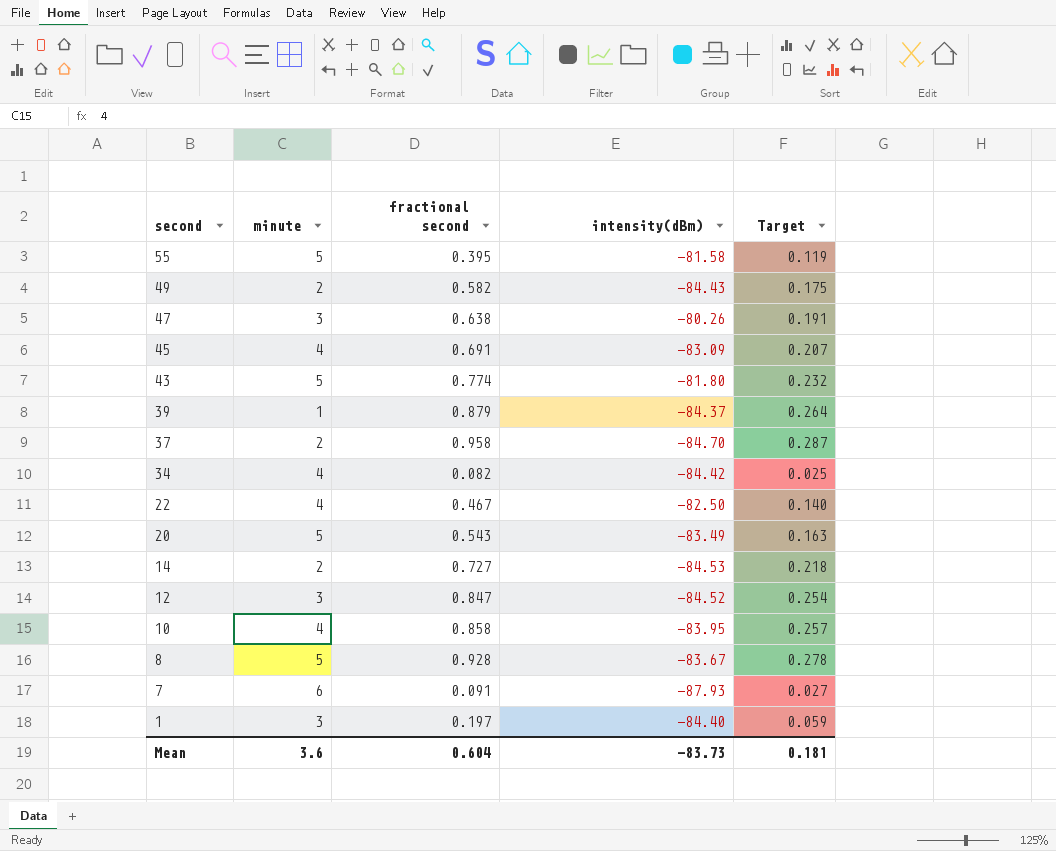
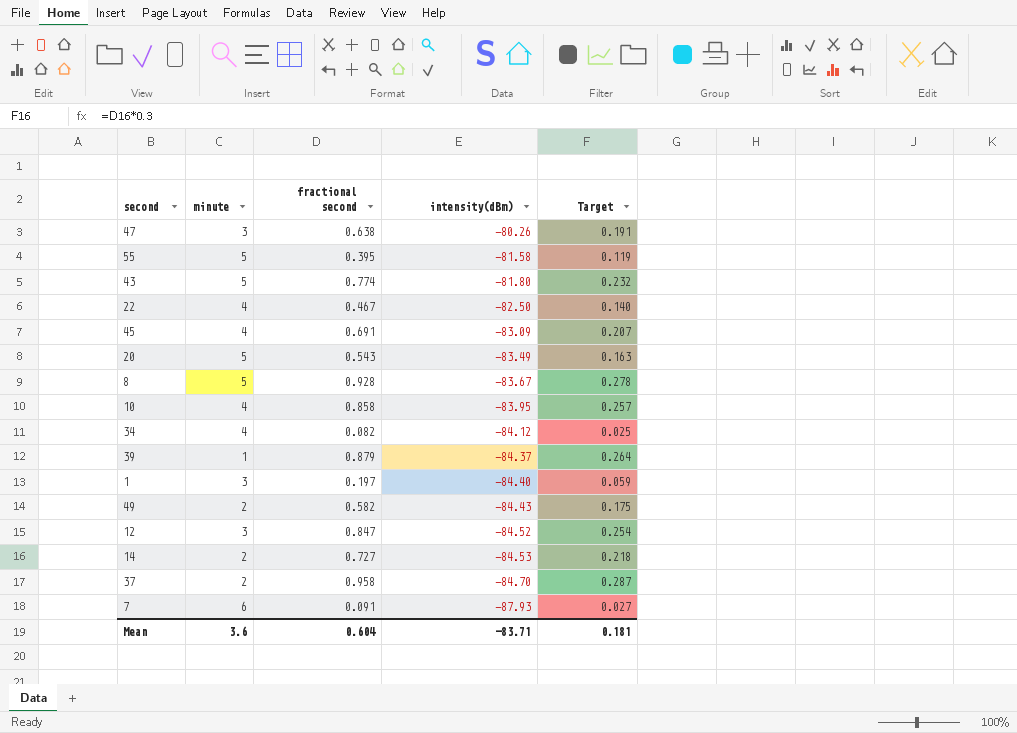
row order: second descending -> intensity(dBm) descending
34 | intensity(dBm): -84.42 -> -84.12
Mean | intensity(dBm): -83.73 -> -83.71

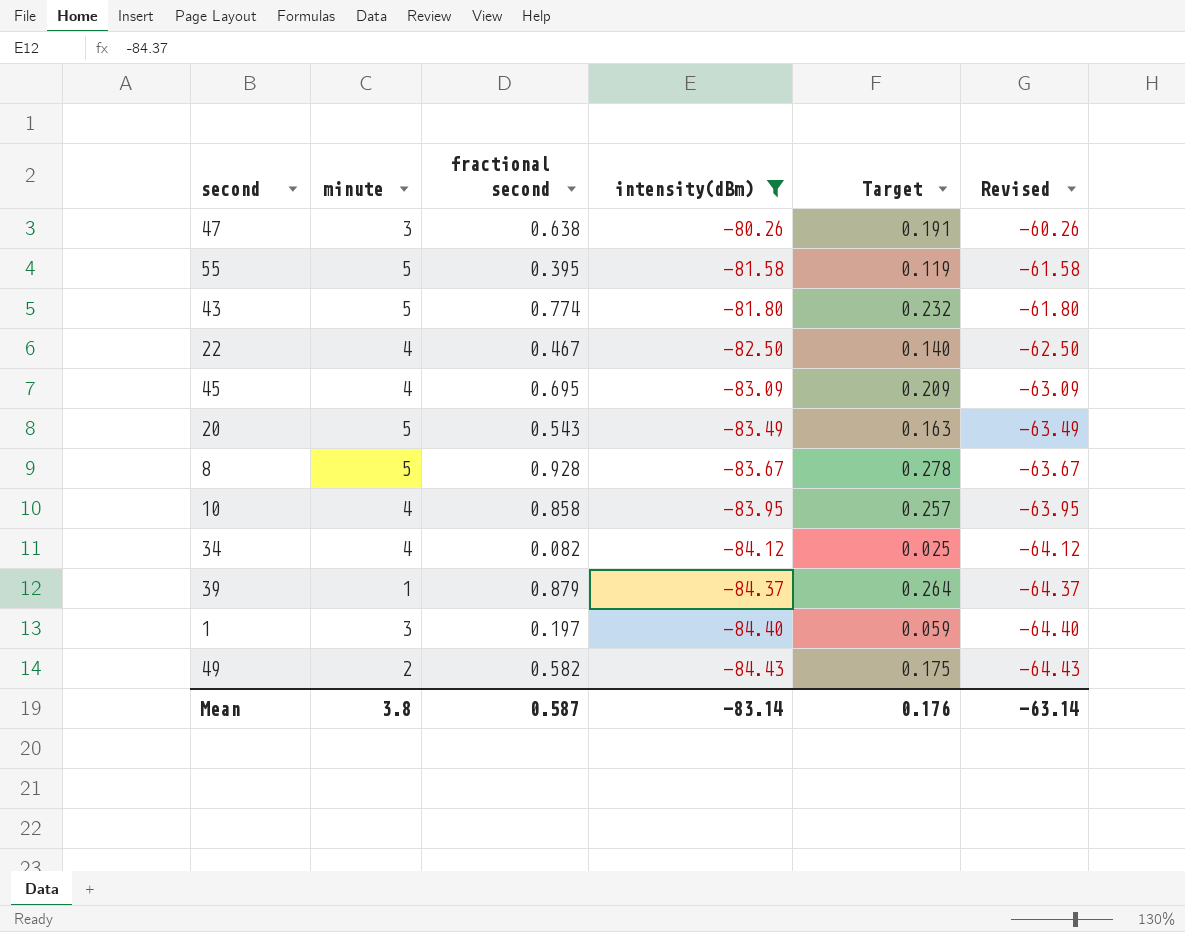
filter: none -> intensity(dBm) >= -84.43
column Revised | formula: none -> [intensity(dBm)] + 20
45 | fractional second: 0.691 -> 0.695
45 | Target: 0.207 -> 0.209
Mean | minute: 3.6 -> 3.8
Mean | fractional second: 0.604 -> 0.587
Mean | intensity(dBm): -83.71 -> -83.14
Mean | Target: 0.181 -> 0.176

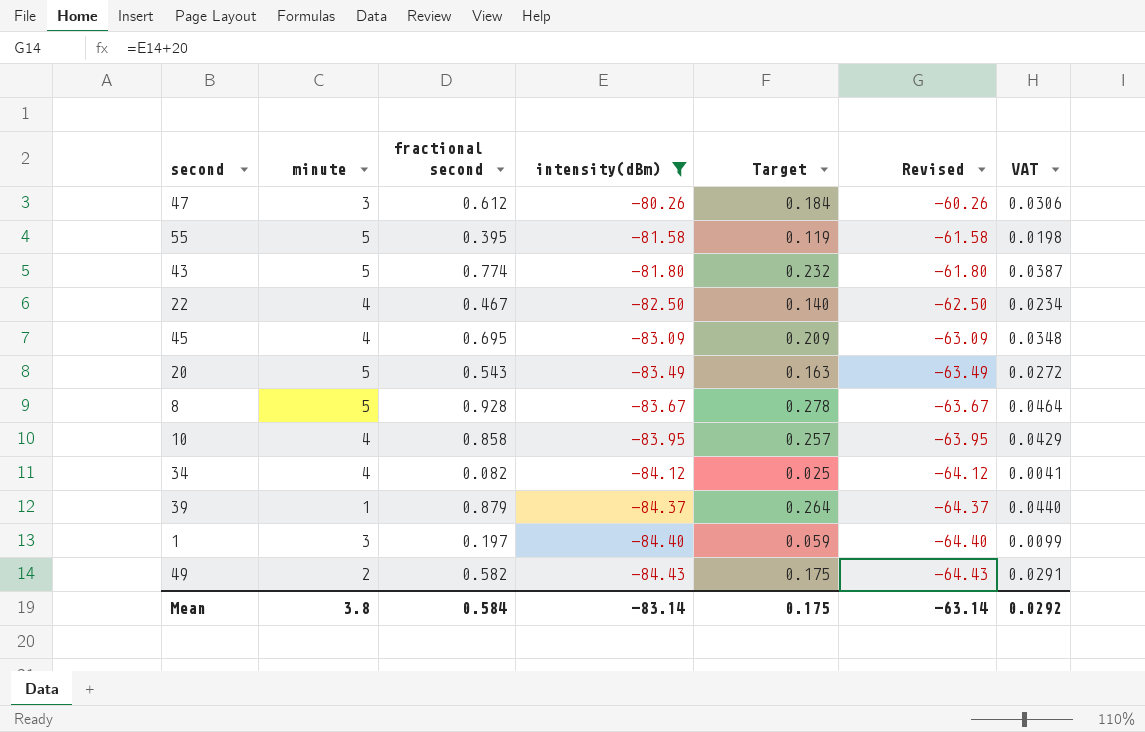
column VAT | formula: none -> [fractional second] * 0.05
47 | fractional second: 0.638 -> 0.612
47 | Target: 0.191 -> 0.184
Mean | fractional second: 0.587 -> 0.584
Mean | Target: 0.176 -> 0.175

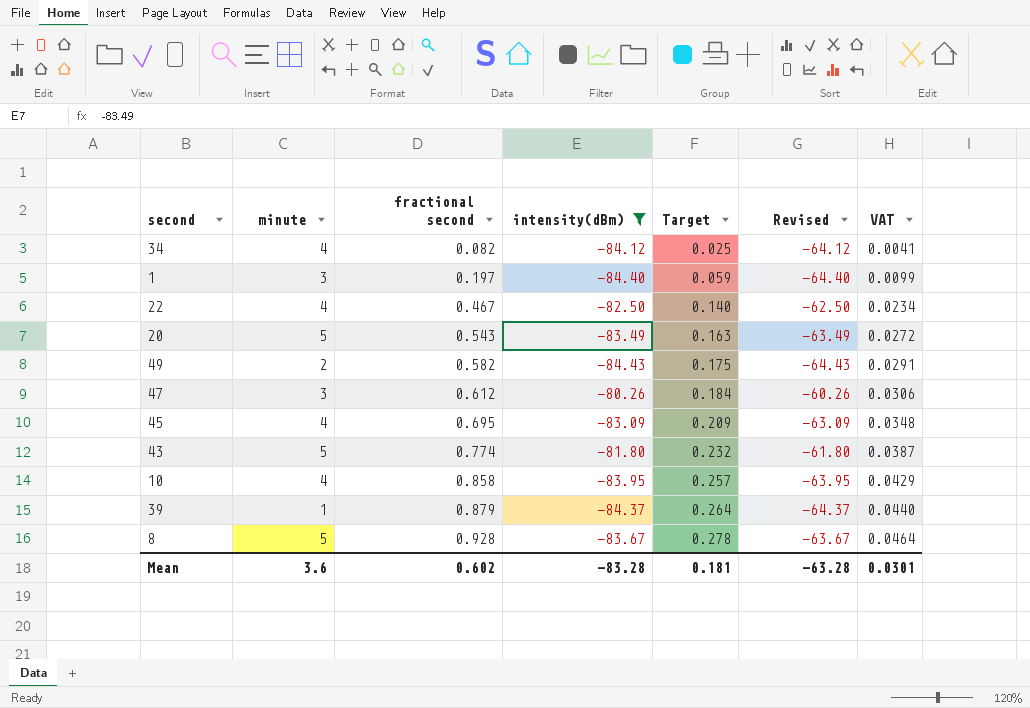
row order: intensity(dBm) descending -> fractional second ascending
row 55: 5 | 0.395 | -81.58 | 0.119 | -61.58 | 0.0198 -> none
Mean | minute: 3.8 -> 3.6
Mean | fractional second: 0.584 -> 0.602
Mean | intensity(dBm): -83.14 -> -83.28
Mean | Target: 0.175 -> 0.181
Mean | Revised: -63.14 -> -63.28
Mean | VAT: 0.0292 -> 0.0301

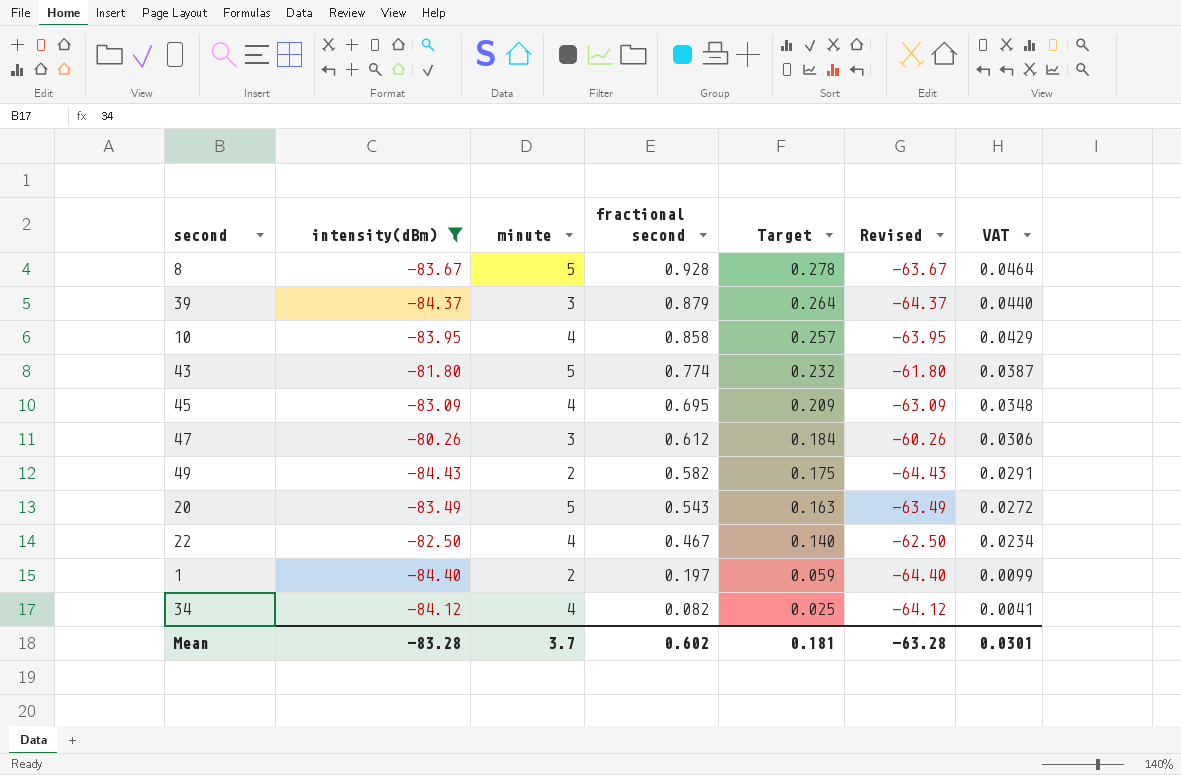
row order: fractional second ascending -> fractional second descending
column intensity(dBm) | position: 4 -> 2
39 | minute: 1 -> 3
1 | minute: 3 -> 2
Mean | minute: 3.6 -> 3.7

